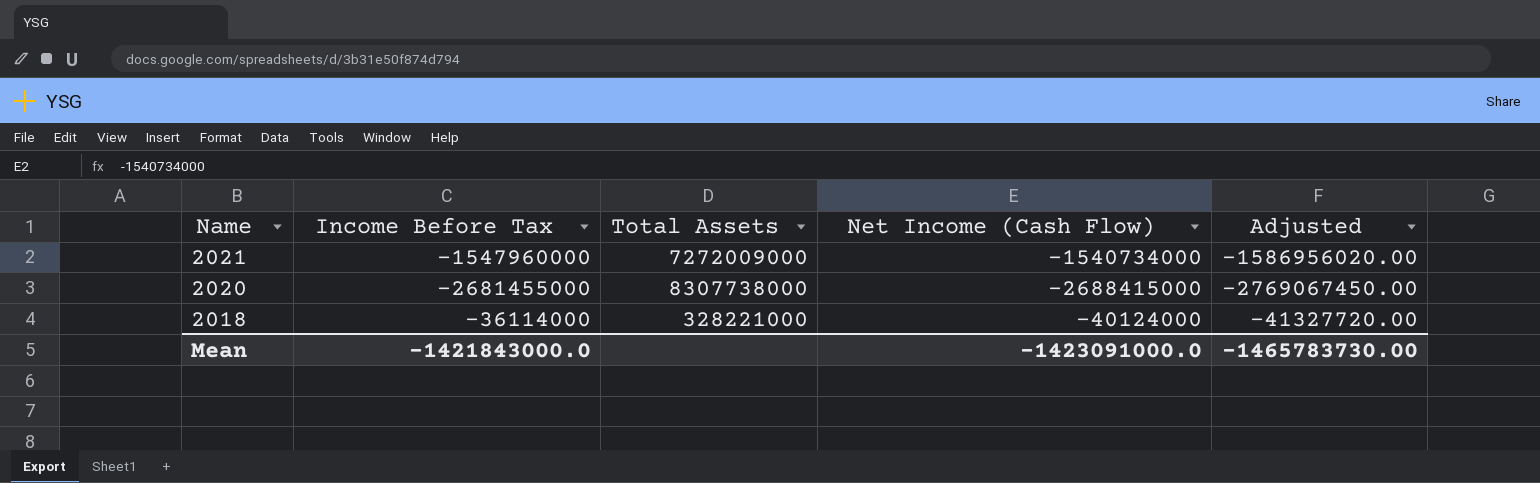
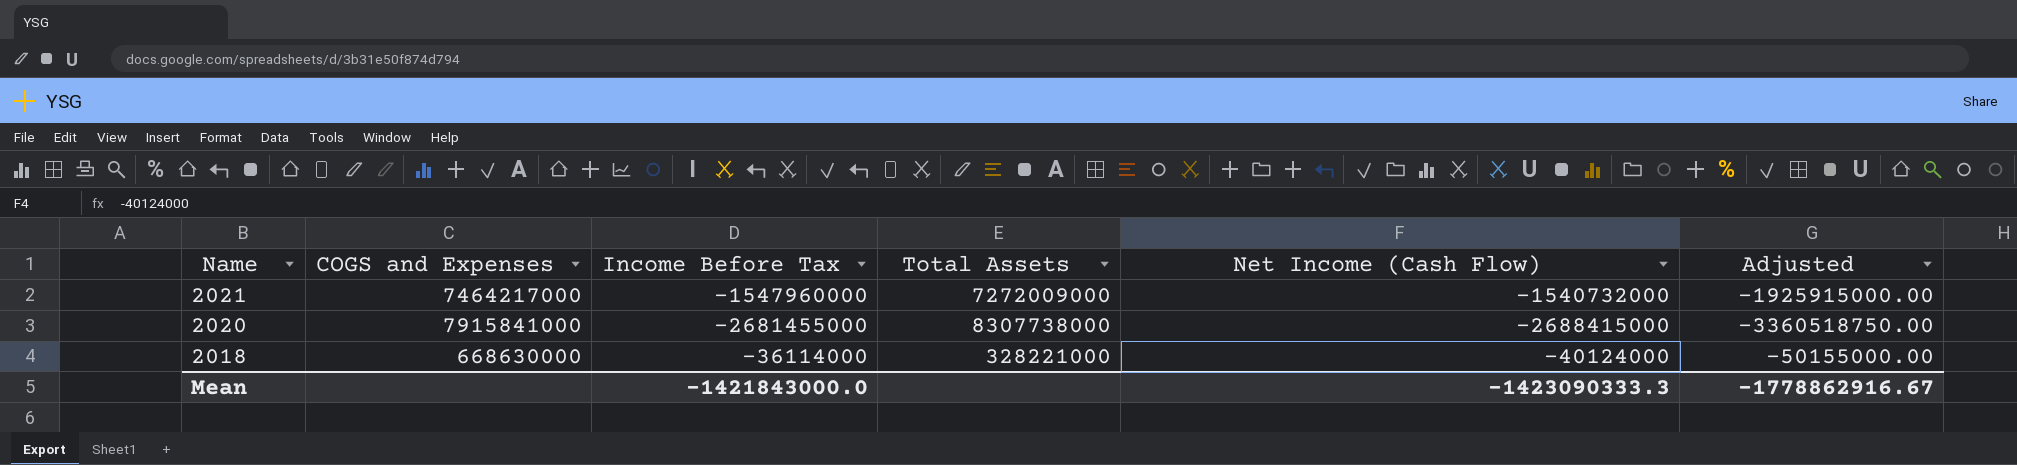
column COGS and Expenses | position: none -> 2
column Adjusted | formula: [Net Income (Cash Flow)] * 1.03 -> [Net Income (Cash Flow)] * 1.25
2021 | Net Income (Cash Flow): -1540734000 -> -1540732000
Mean | Net Income (Cash Flow): -1423091000.0 -> -1423090333.3
Mean | Adjusted: -1465783730.00 -> -1778862916.67

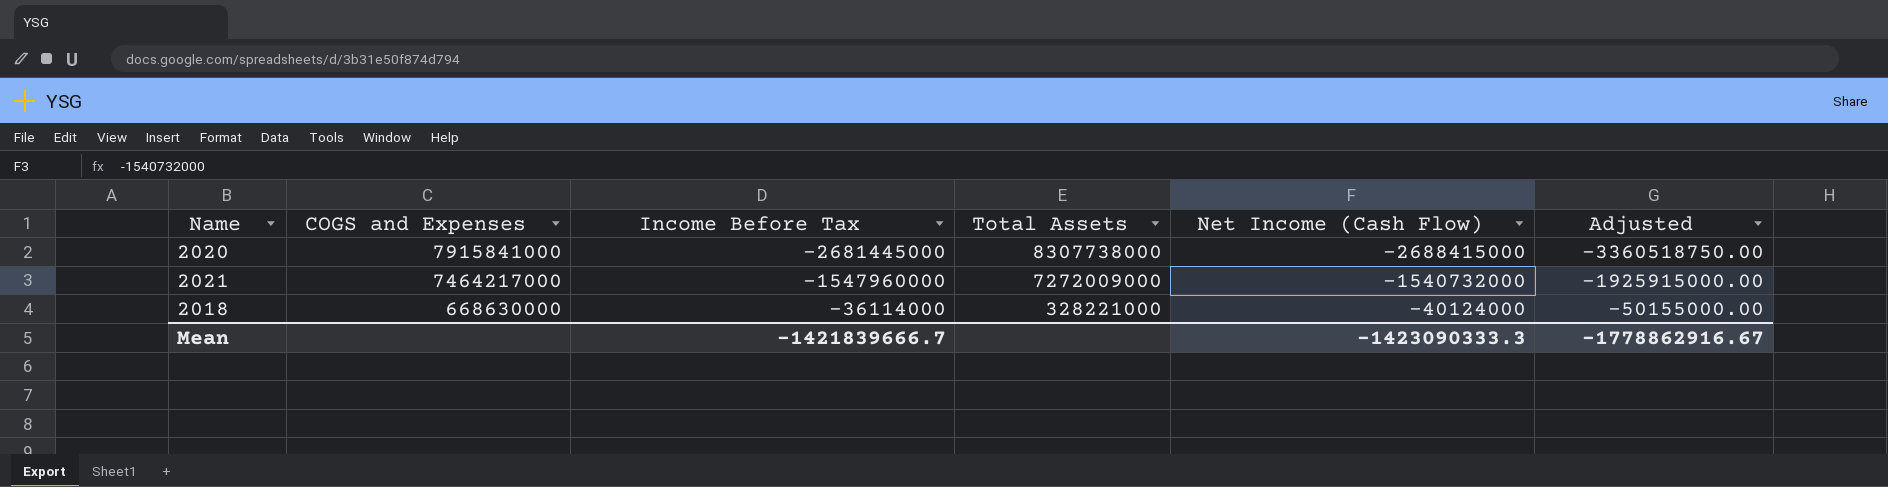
row order: Name descending -> COGS and Expenses descending
2020 | Income Before Tax: -2681455000 -> -2681445000
Mean | Income Before Tax: -1421843000.0 -> -1421839666.7

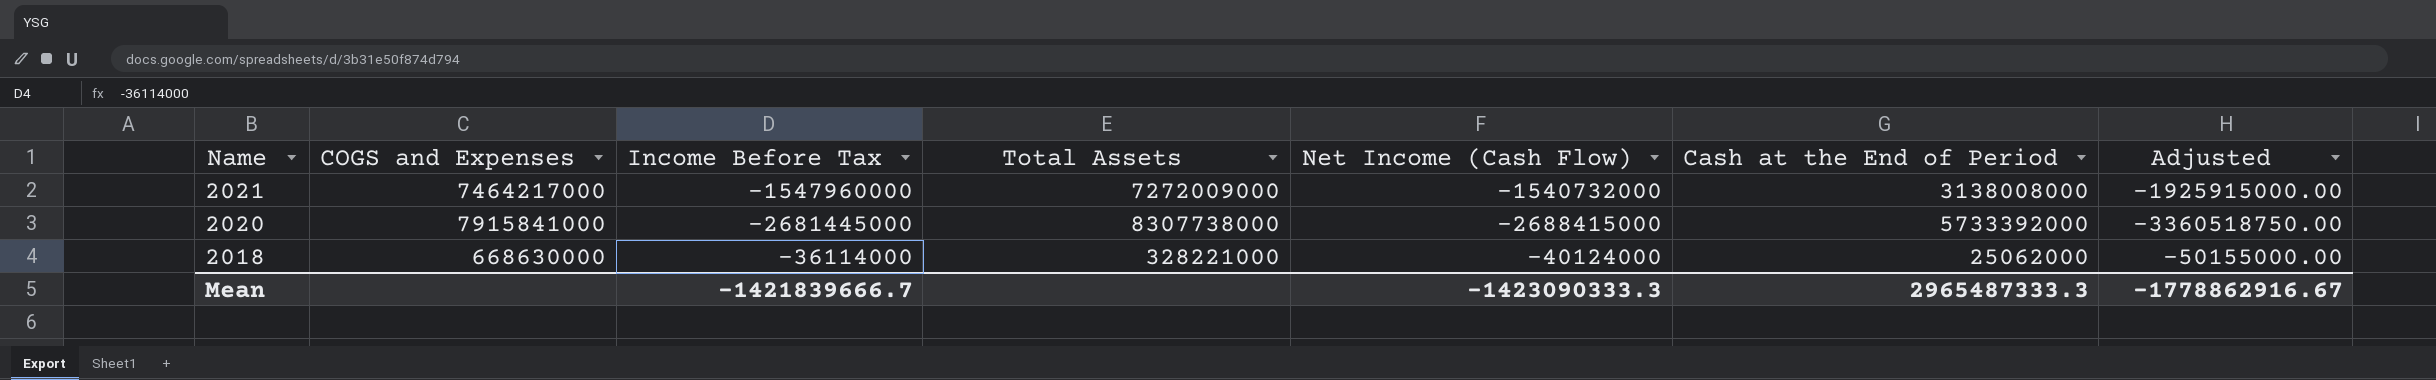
row order: COGS and Expenses descending -> Name descending
column Cash at the End of Period | position: none -> 6

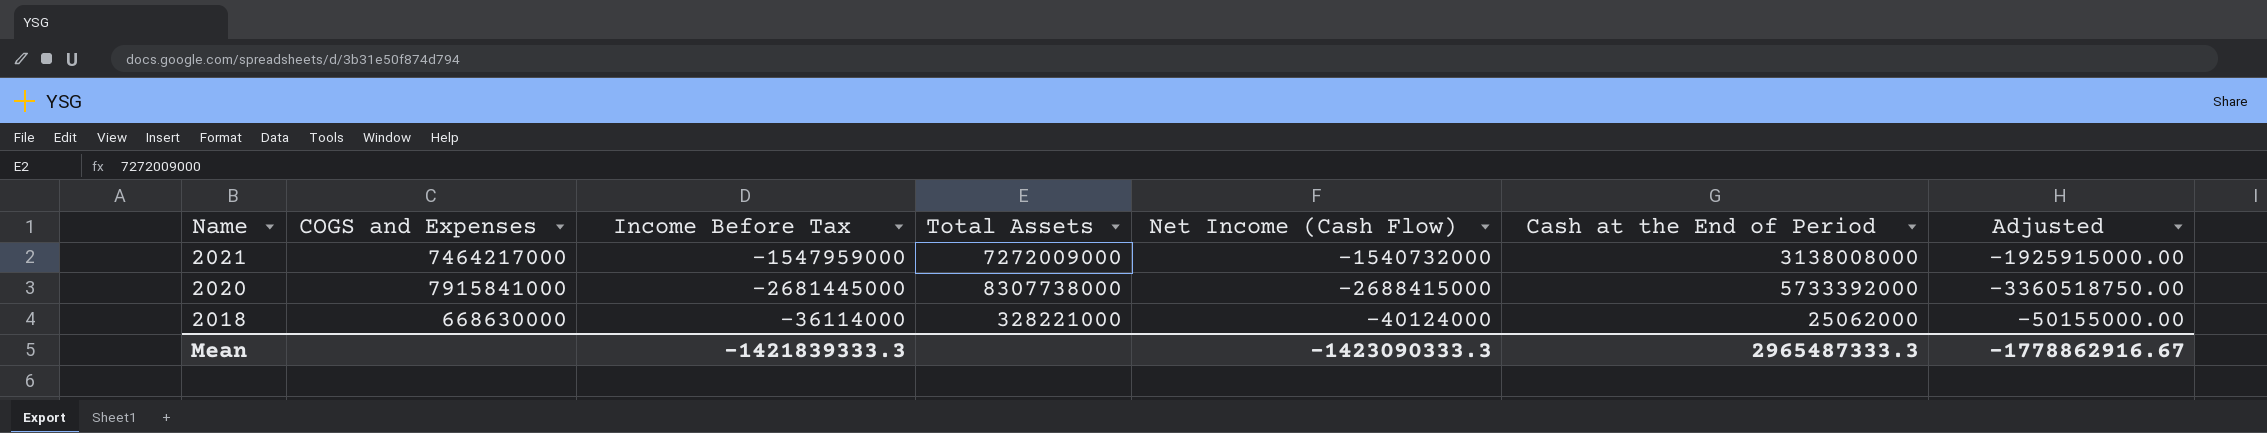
2021 | Income Before Tax: -1547960000 -> -1547959000
Mean | Income Before Tax: -1421839666.7 -> -1421839333.3

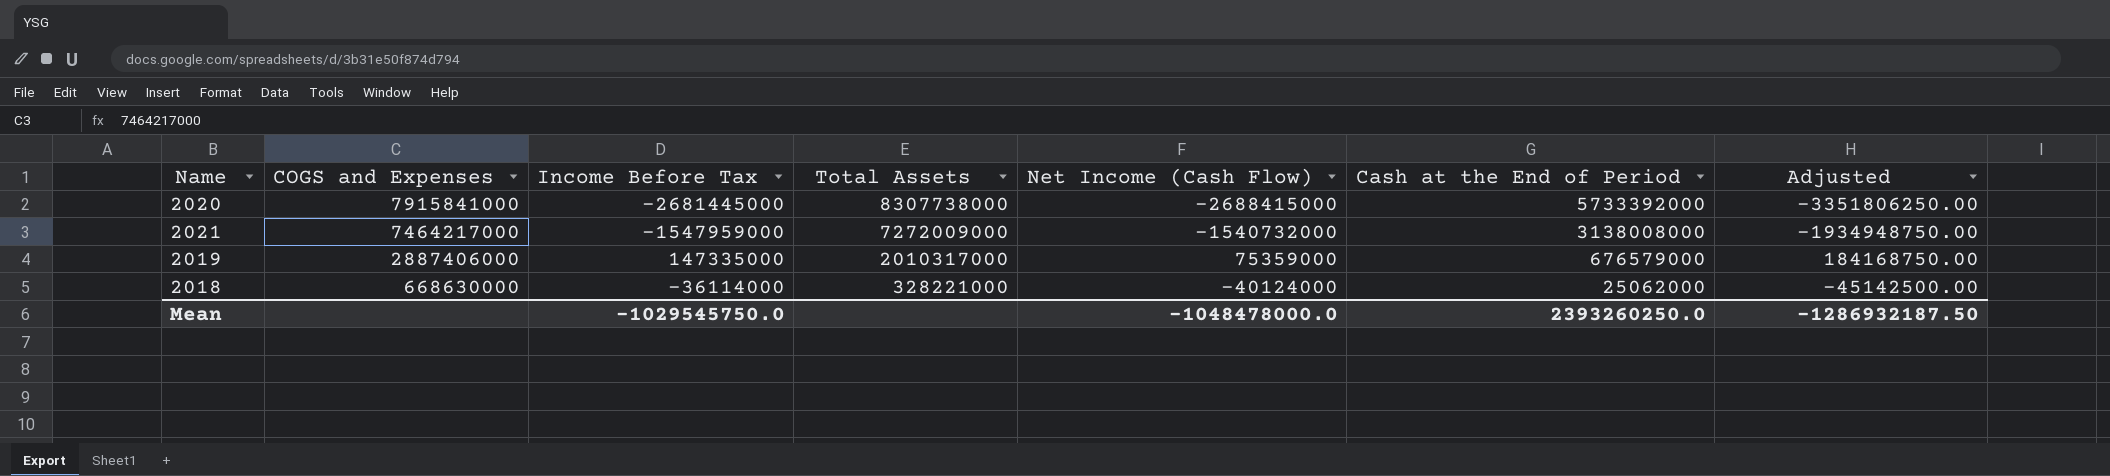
row order: Name descending -> COGS and Expenses descending
column Adjusted | formula: [Net Income (Cash Flow)] * 1.25 -> [Income Before Tax] * 1.25
row 2019: none -> 2887406000 | 147335000 | 2010317000 | 75359000 | 676579000 | 184168750.00
Mean | Income Before Tax: -1421839333.3 -> -1029545750.0
Mean | Net Income (Cash Flow): -1423090333.3 -> -1048478000.0
Mean | Cash at the End of Period: 2965487333.3 -> 2393260250.0
Mean | Adjusted: -1778862916.67 -> -1286932187.50

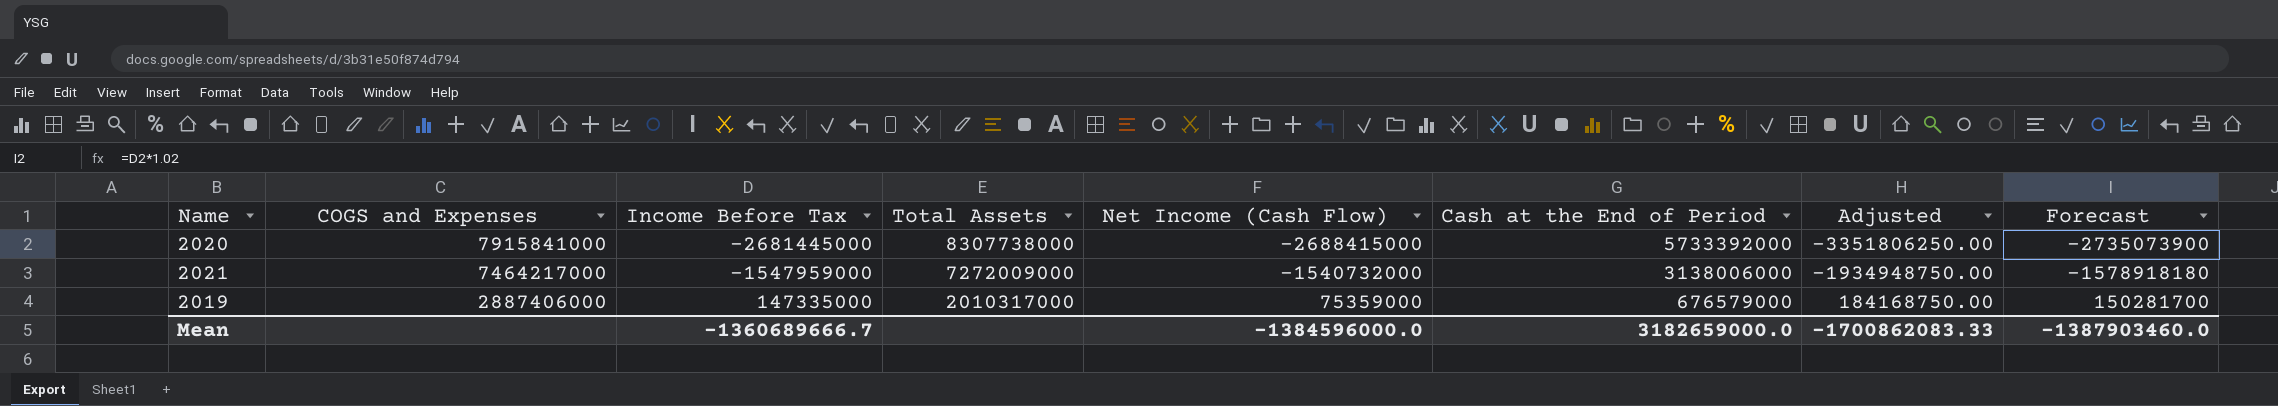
column Forecast | formula: none -> [Income Before Tax] * 1.02
row 2018: 668630000 | -36114000 | 328221000 | -40124000 | 25062000 | -45142500.00 -> none
2021 | Cash at the End of Period: 3138008000 -> 3138006000
Mean | Income Before Tax: -1029545750.0 -> -1360689666.7
Mean | Net Income (Cash Flow): -1048478000.0 -> -1384596000.0
Mean | Cash at the End of Period: 2393260250.0 -> 3182659000.0
Mean | Adjusted: -1286932187.50 -> -1700862083.33

